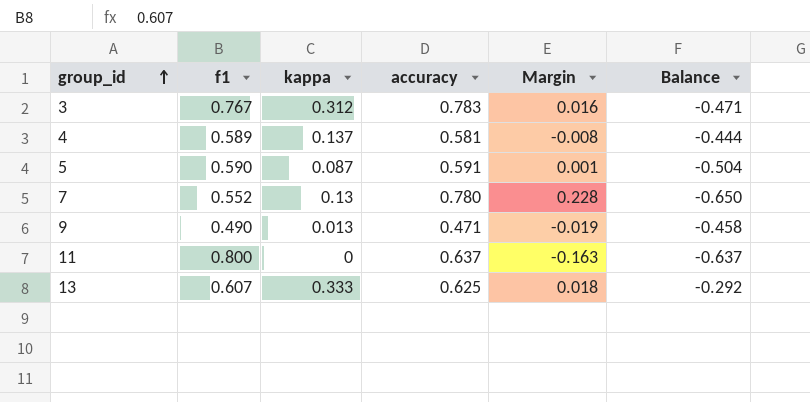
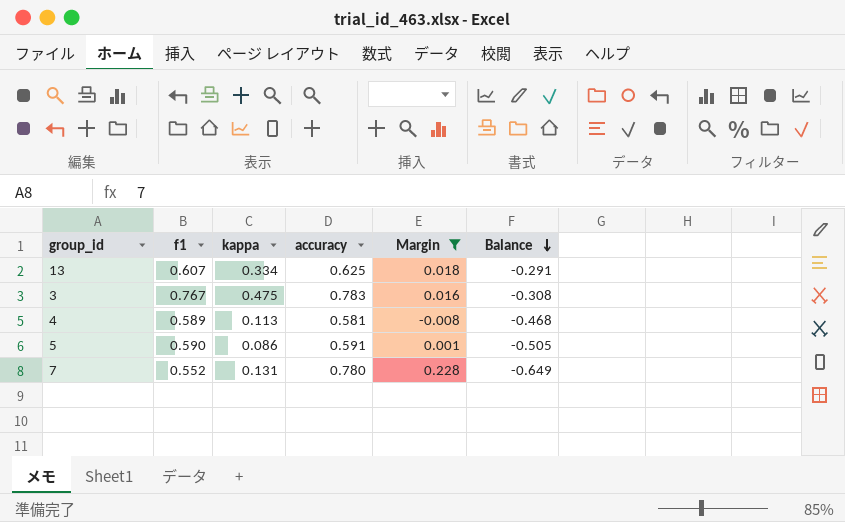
filter: none -> Margin >= -0.008
row order: group_id ascending -> Balance descending
13 | kappa: 0.333 -> 0.334
13 | Balance: -0.292 -> -0.291
3 | kappa: 0.312 -> 0.475
3 | Balance: -0.471 -> -0.308
4 | kappa: 0.137 -> 0.113
4 | Balance: -0.444 -> -0.468
5 | kappa: 0.087 -> 0.086
5 | Balance: -0.504 -> -0.505
7 | kappa: 0.13 -> 0.131
7 | Balance: -0.650 -> -0.649

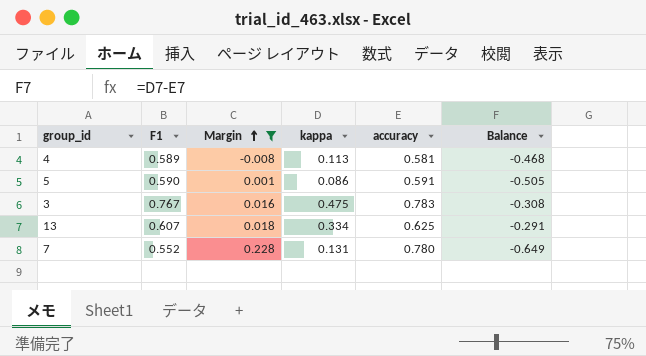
row order: Balance descending -> Margin ascending
column name: f1 -> F1
column Margin | position: 5 -> 3

